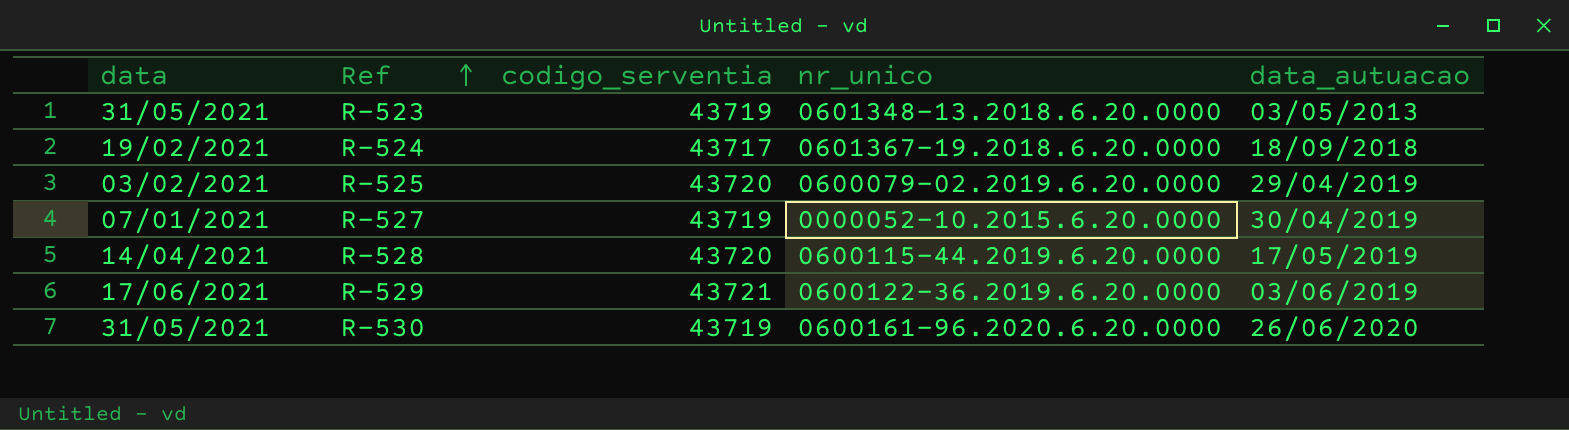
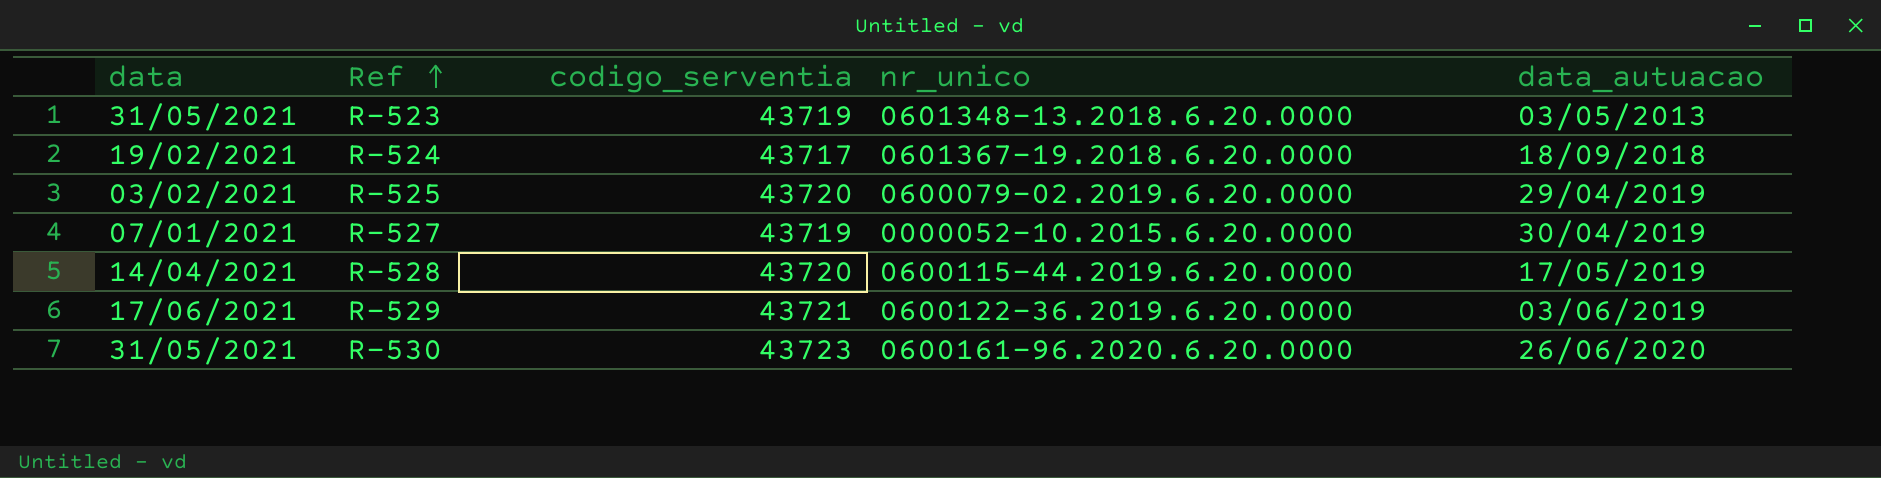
R-530 | codigo_serventia: 43719 -> 43723

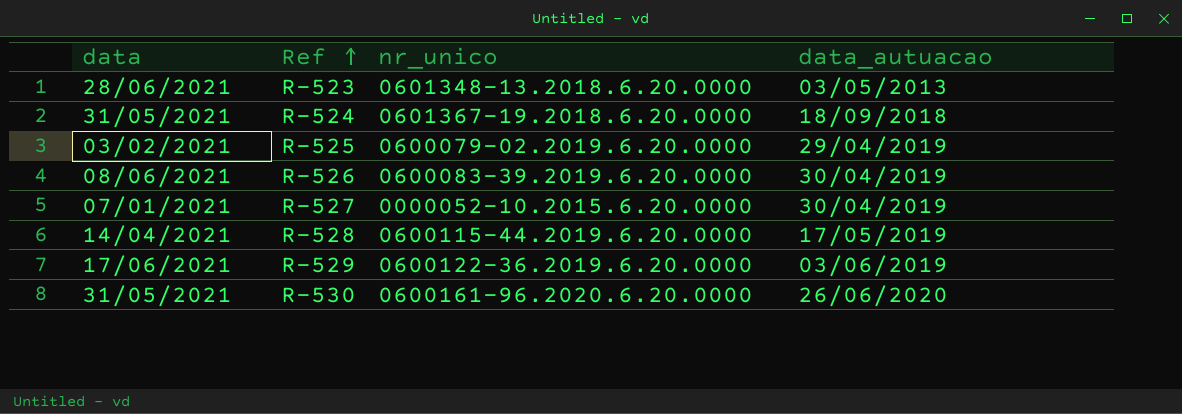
column codigo_serventia | position: 3 -> none
R-523 | data: 31/05/2021 -> 28/06/2021
R-524 | data: 19/02/2021 -> 31/05/2021
row R-526: none -> 08/06/2021 | 0600083-39.2019.6.20.0000 | 30/04/2019

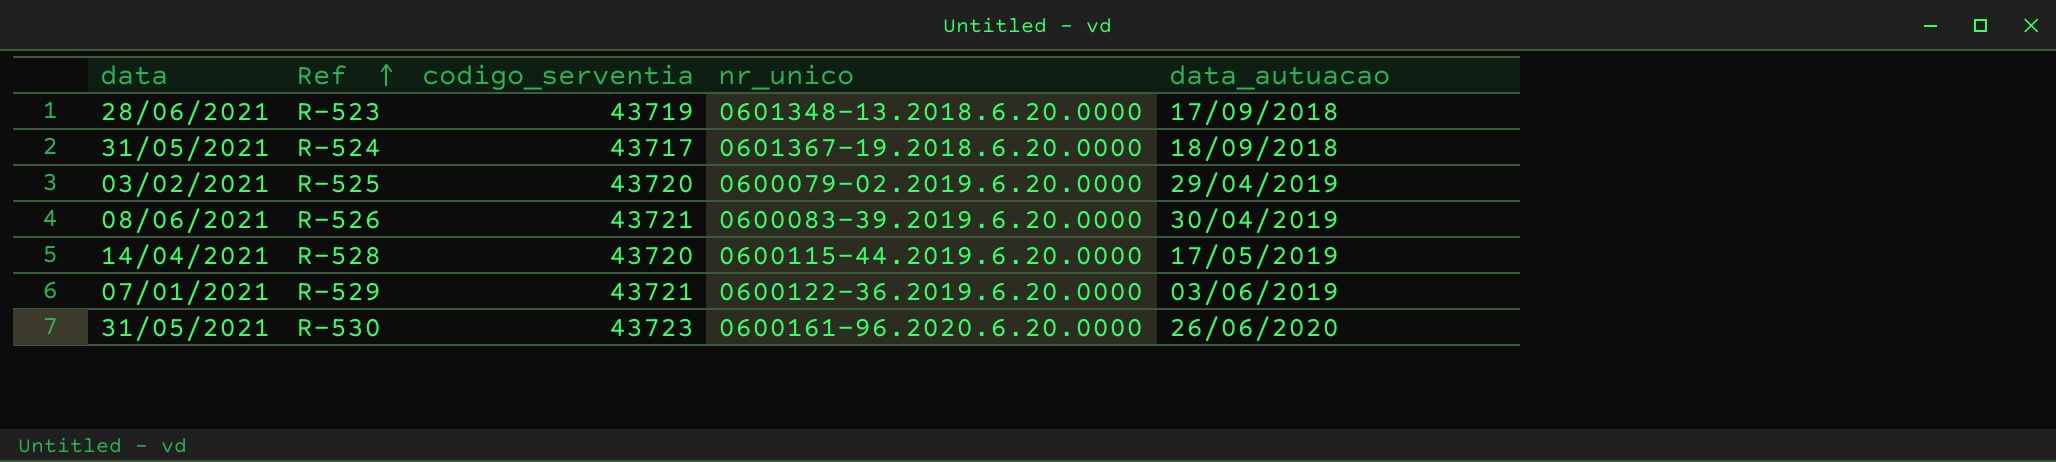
column codigo_serventia | position: none -> 3
row R-527: 07/01/2021 | 0000052-10.2015.6.20.0000 | 30/04/2019 -> none
R-523 | data_autuacao: 03/05/2013 -> 17/09/2018
R-529 | data: 17/06/2021 -> 07/01/2021

